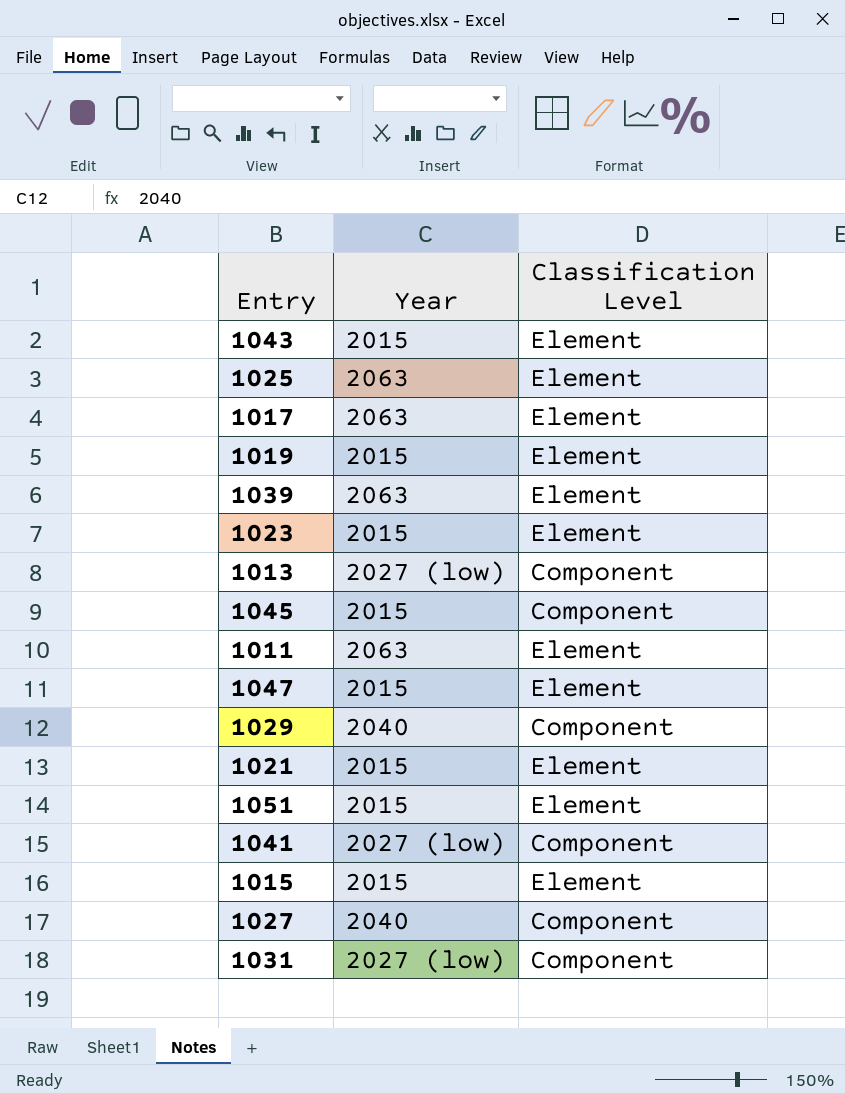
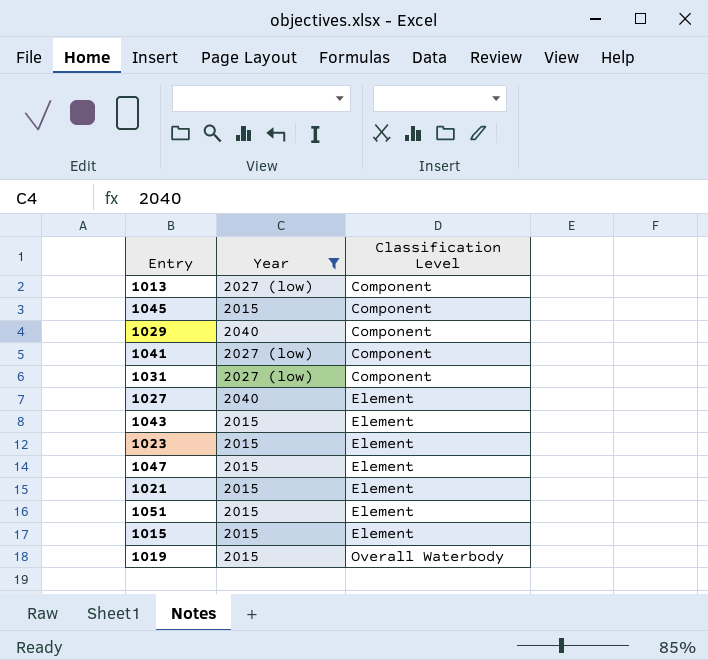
filter: none -> Year != 2063
row order: none -> Classification Level ascending
1027 | Classification Level: Component -> Element
1019 | Classification Level: Element -> Overall Waterbody

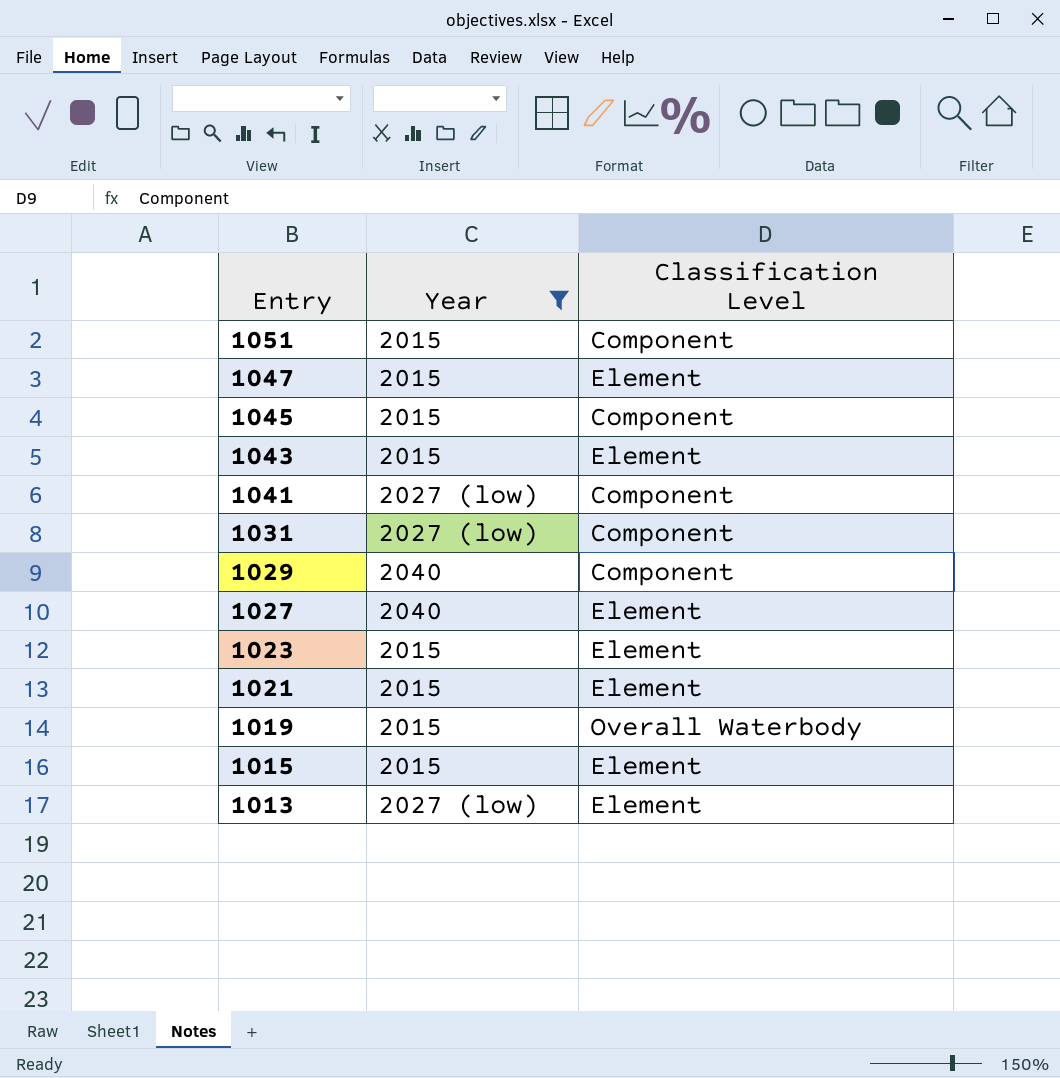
row order: Classification Level ascending -> Entry descending
1051 | Classification Level: Element -> Component
1013 | Classification Level: Component -> Element

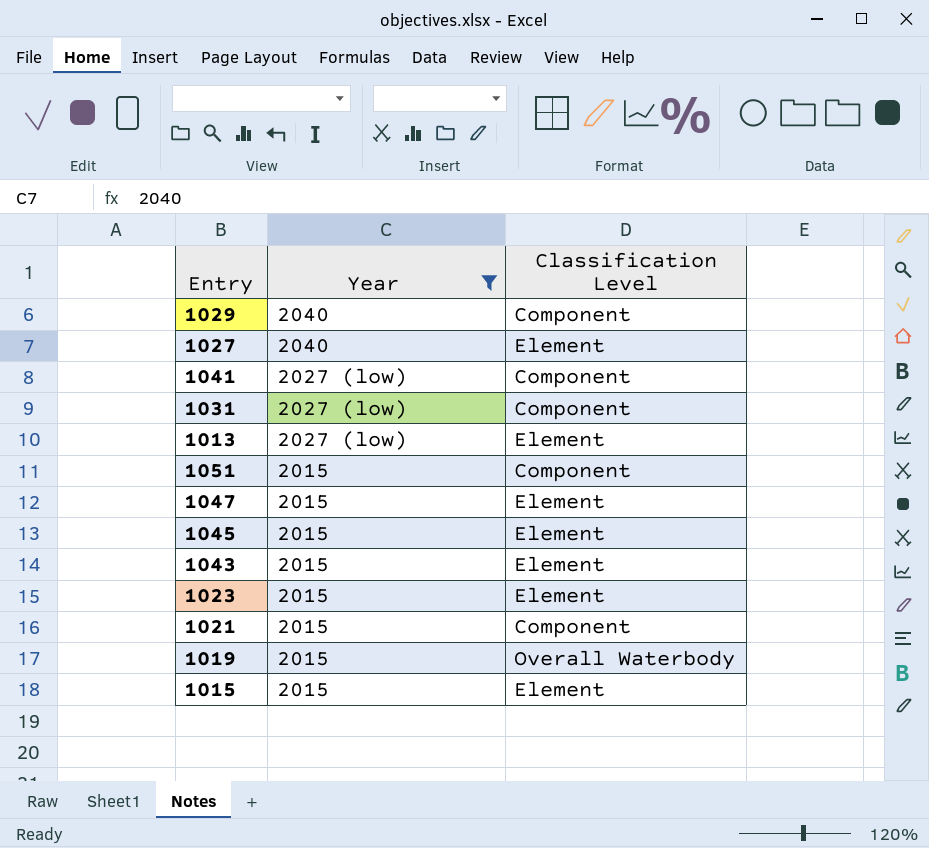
row order: Entry descending -> Year descending
1045 | Classification Level: Component -> Element
1021 | Classification Level: Element -> Component

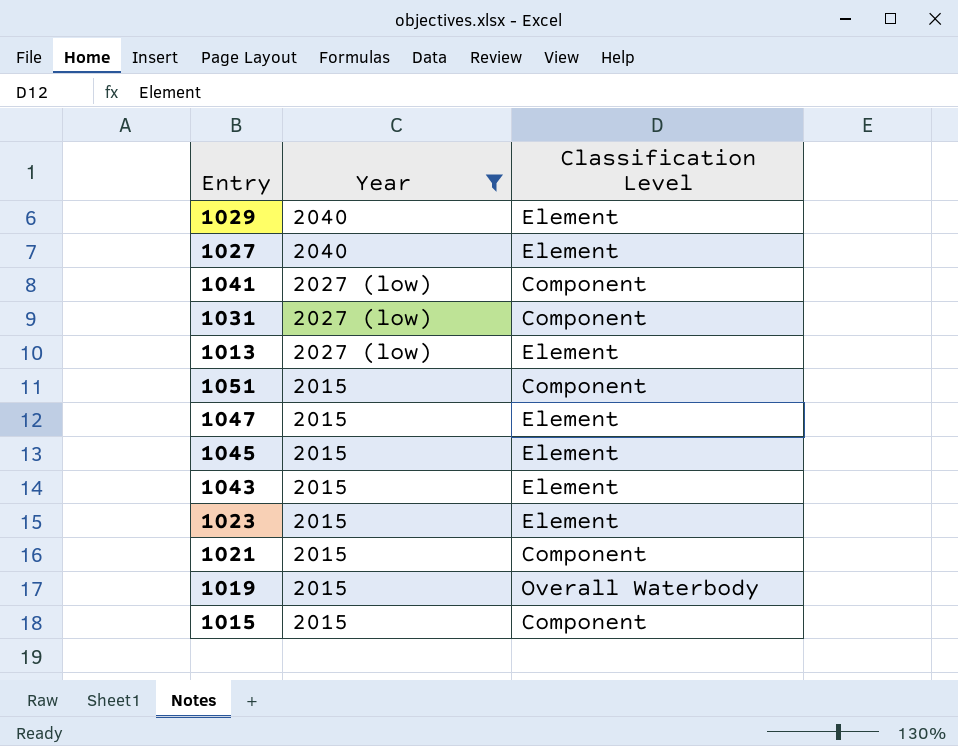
1029 | Classification Level: Component -> Element
1015 | Classification Level: Element -> Component

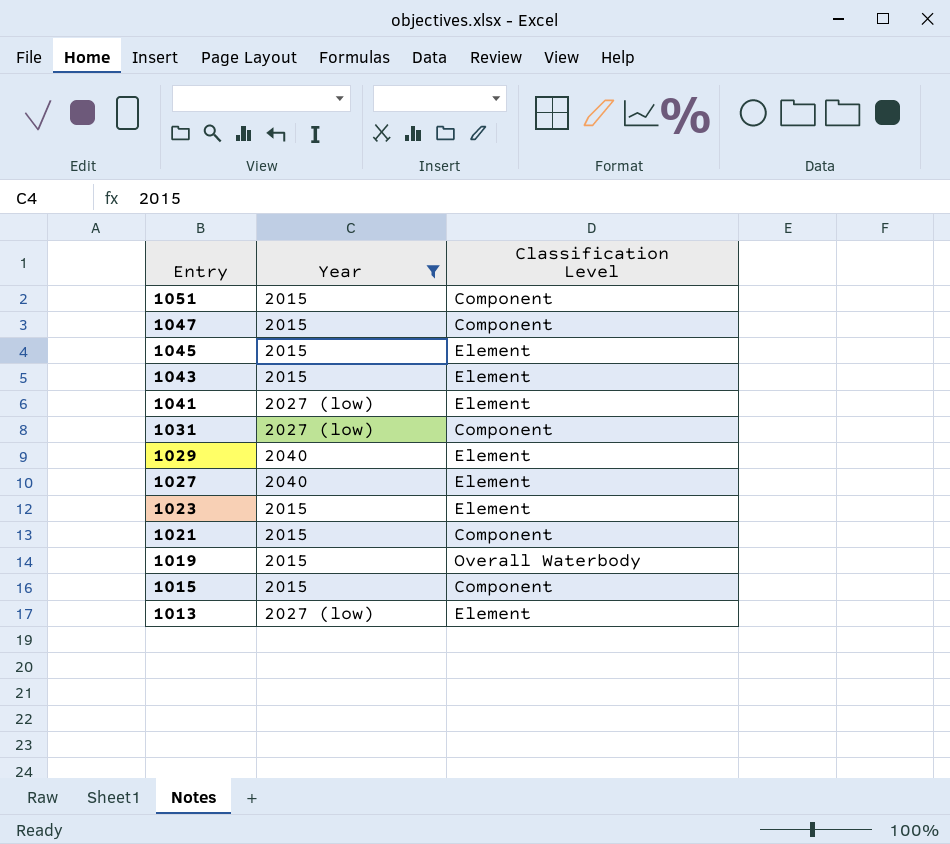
row order: Year descending -> Entry descending
1047 | Classification Level: Element -> Component
1041 | Classification Level: Component -> Element

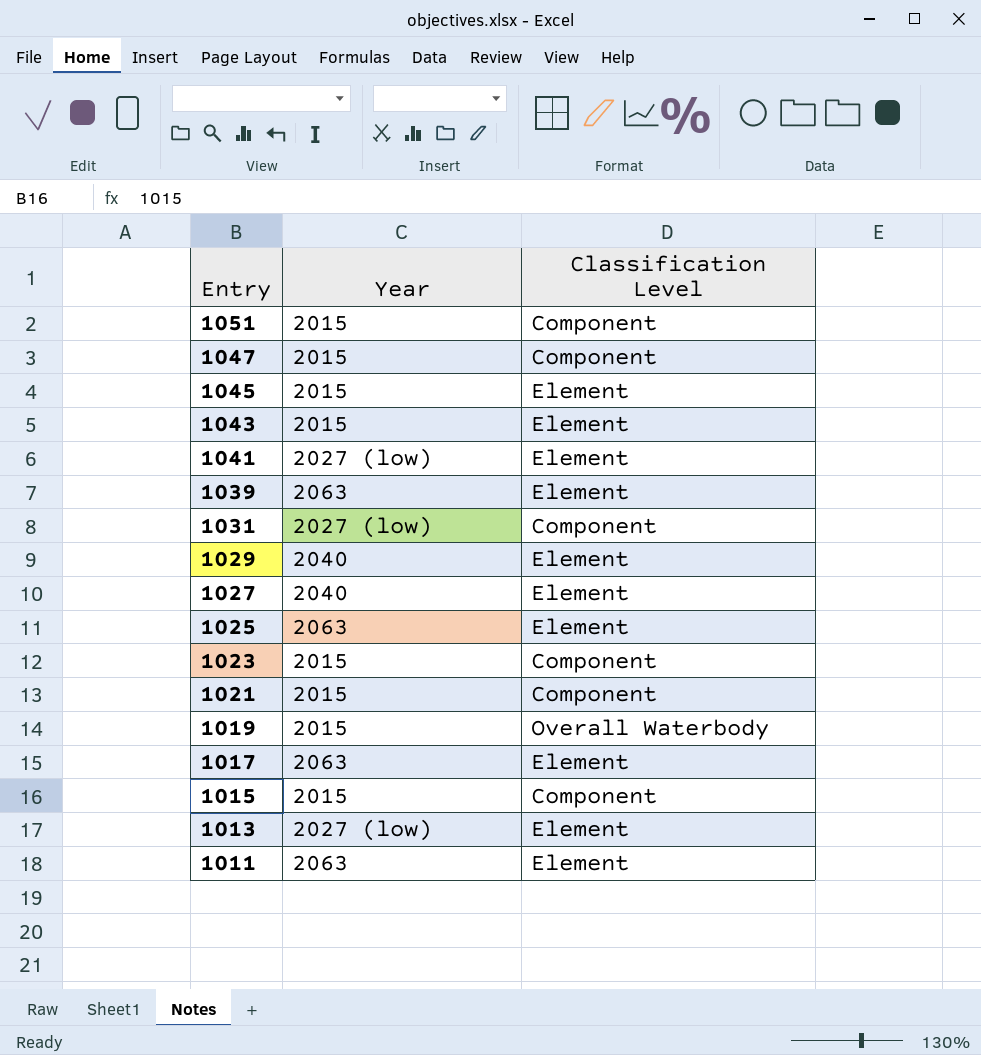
filter: Year != 2063 -> none
1023 | Classification Level: Element -> Component

